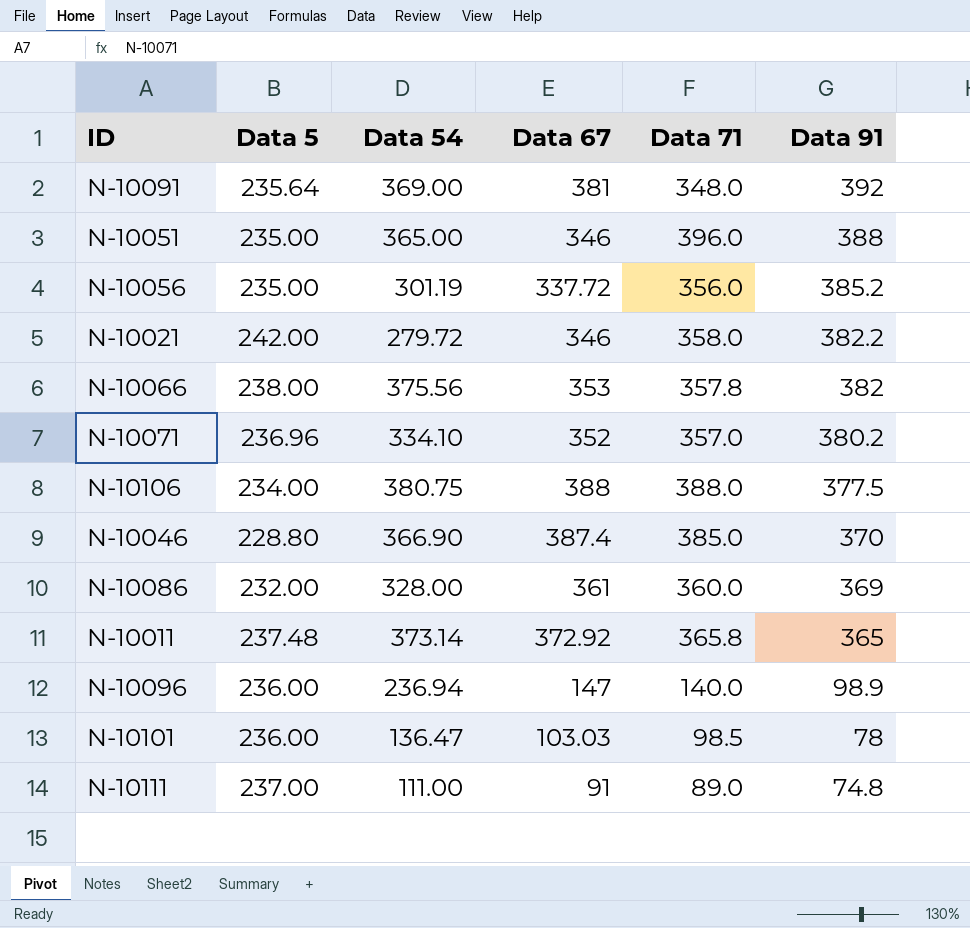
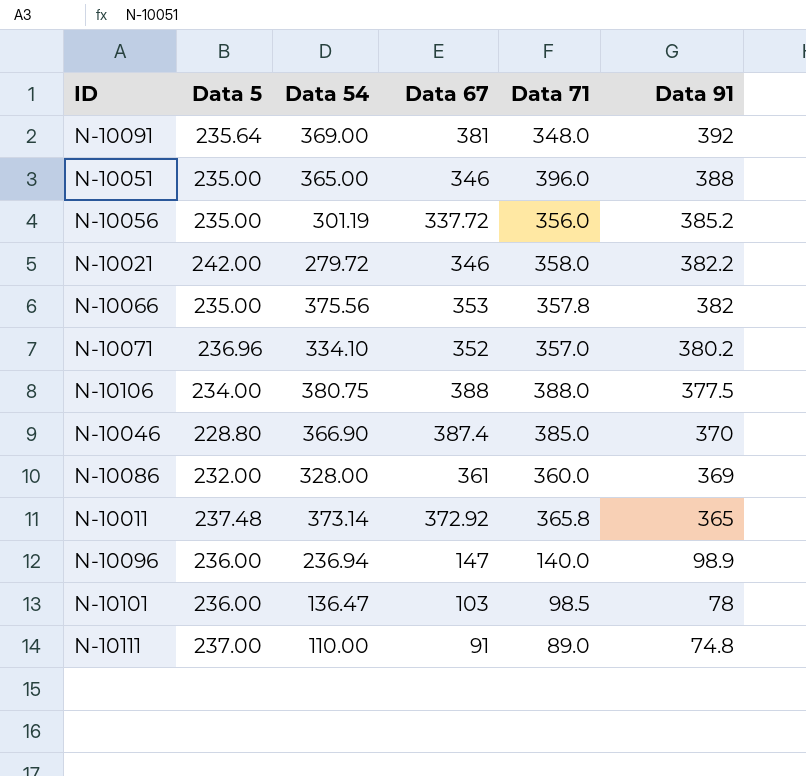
N-10066 | Data 5: 238.00 -> 235.00
N-10101 | Data 67: 103.03 -> 103
N-10111 | Data 54: 111.00 -> 110.00

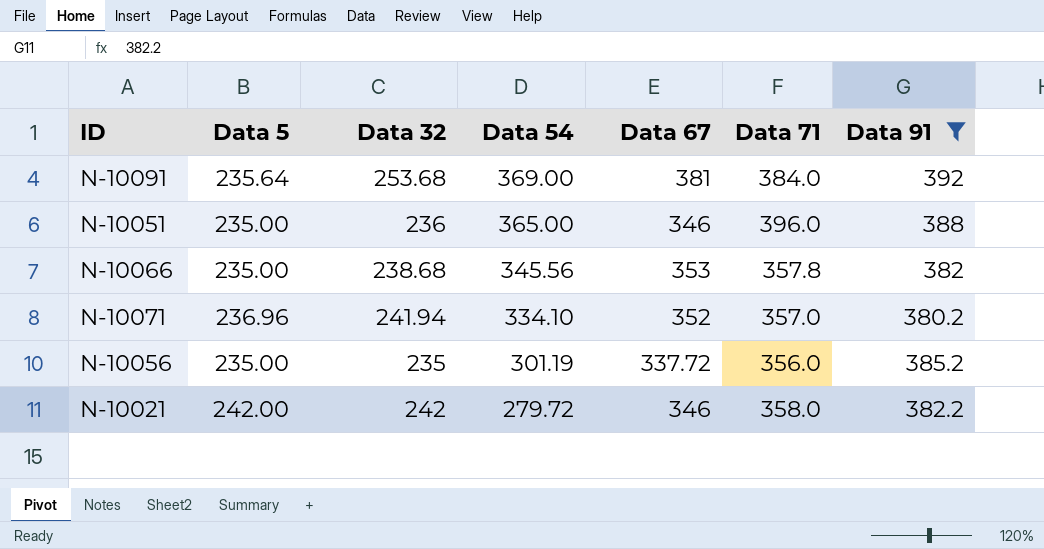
filter: none -> Data 91 >= 380.2
row order: Data 91 descending -> Data 54 descending
column Data 32 | position: none -> 3
N-10091 | Data 71: 348.0 -> 384.0
N-10066 | Data 54: 375.56 -> 345.56

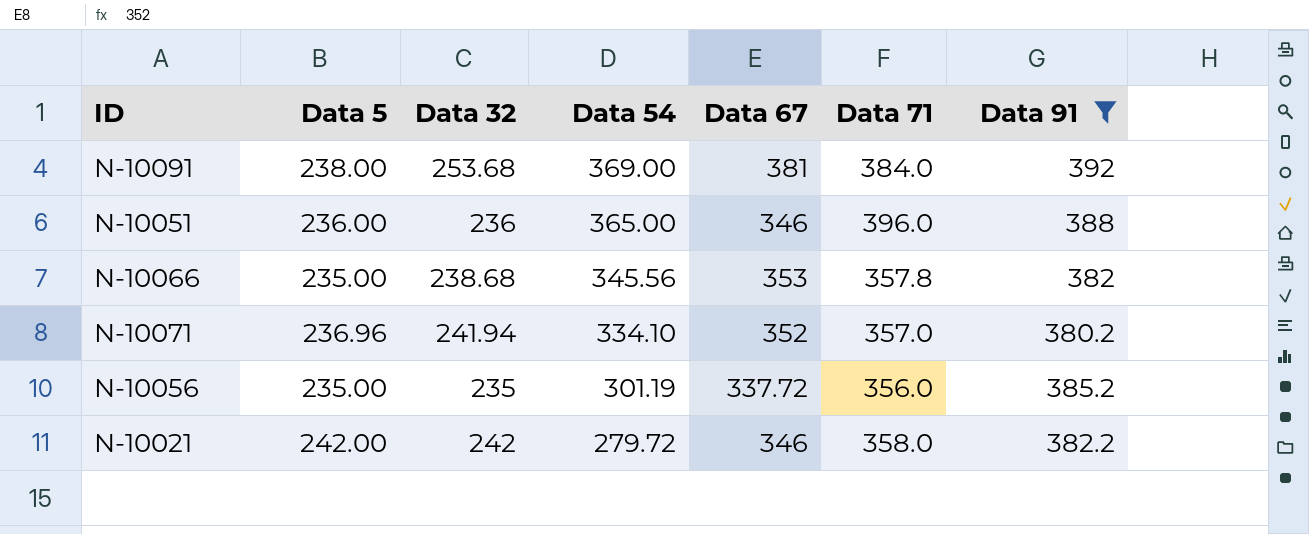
N-10091 | Data 5: 235.64 -> 238.00
N-10051 | Data 5: 235.00 -> 236.00

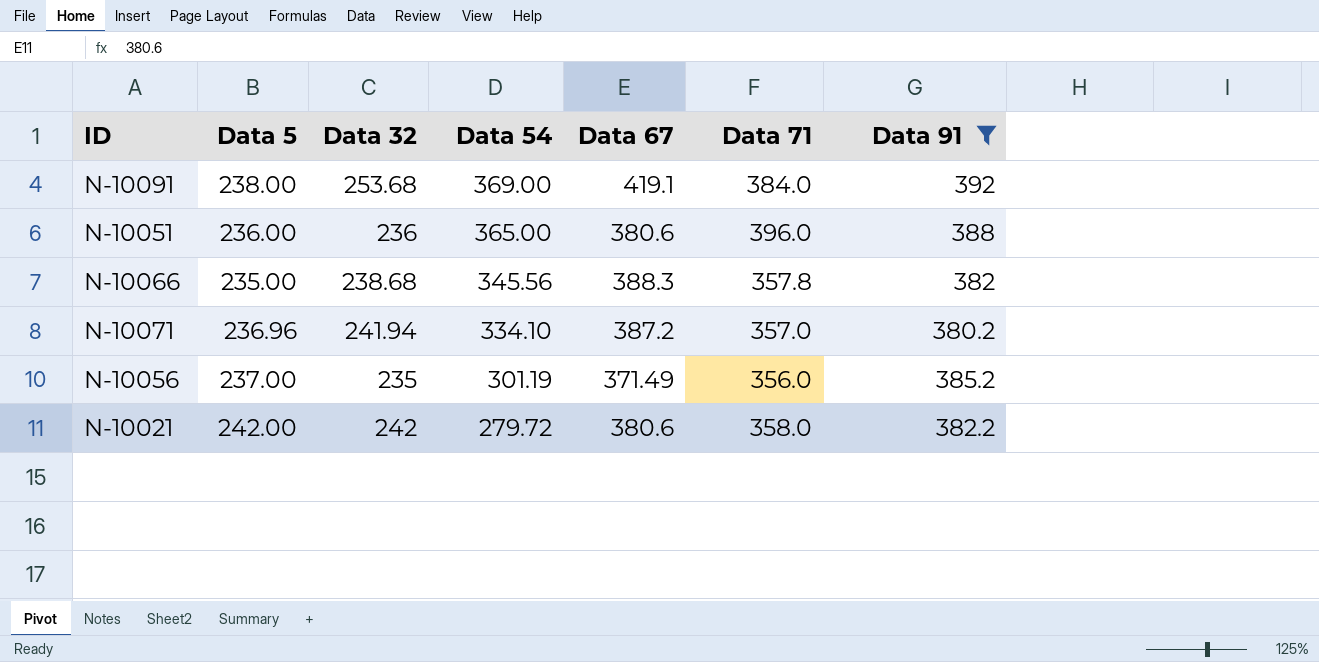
N-10091 | Data 67: 381 -> 419.1
N-10051 | Data 67: 346 -> 380.6
N-10066 | Data 67: 353 -> 388.3
N-10071 | Data 67: 352 -> 387.2
N-10056 | Data 5: 235.00 -> 237.00
N-10056 | Data 67: 337.72 -> 371.49
N-10021 | Data 67: 346 -> 380.6

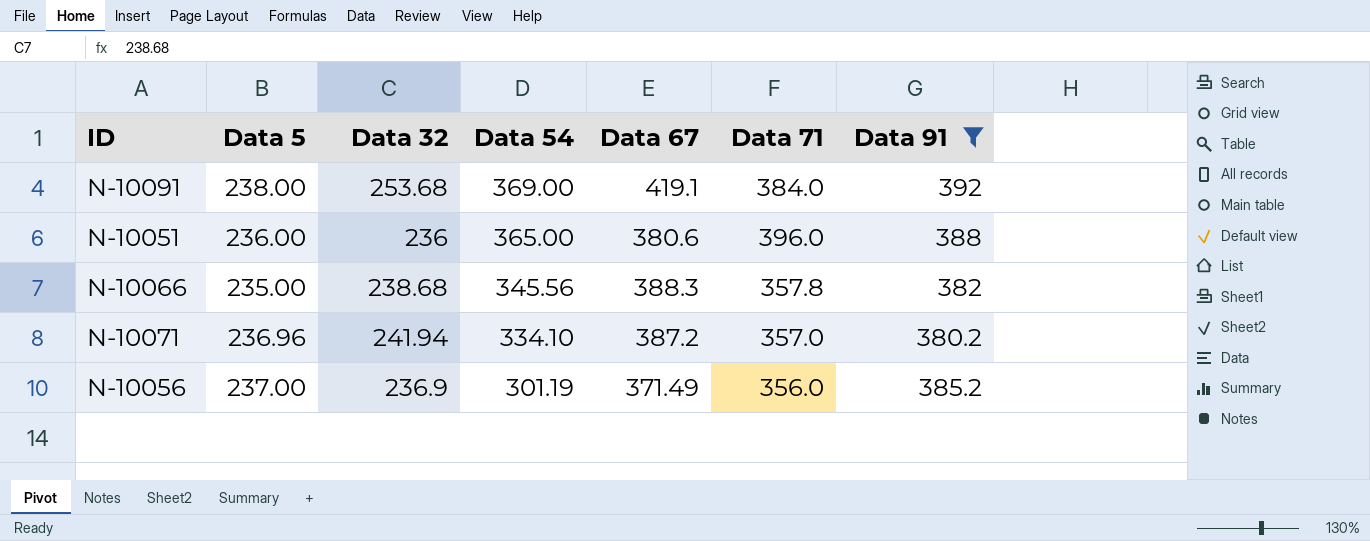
row N-10021: 242.00 | 242 | 279.72 | 380.6 | 358.0 | 382.2 -> none
N-10056 | Data 32: 235 -> 236.9

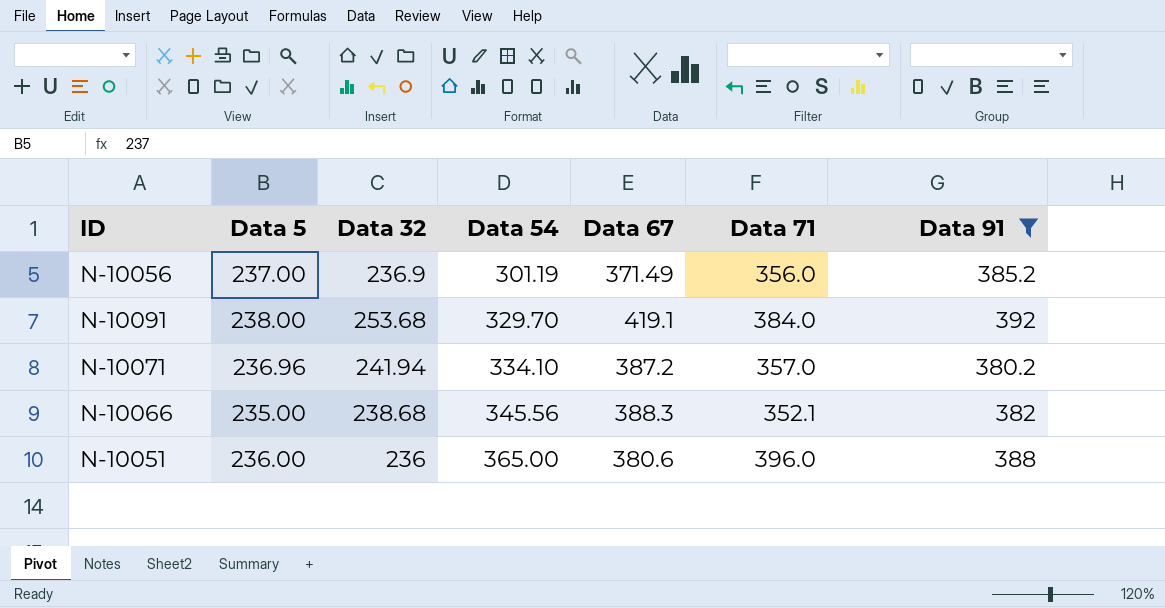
row order: Data 54 descending -> Data 54 ascending
N-10091 | Data 54: 369.00 -> 329.70
N-10066 | Data 71: 357.8 -> 352.1

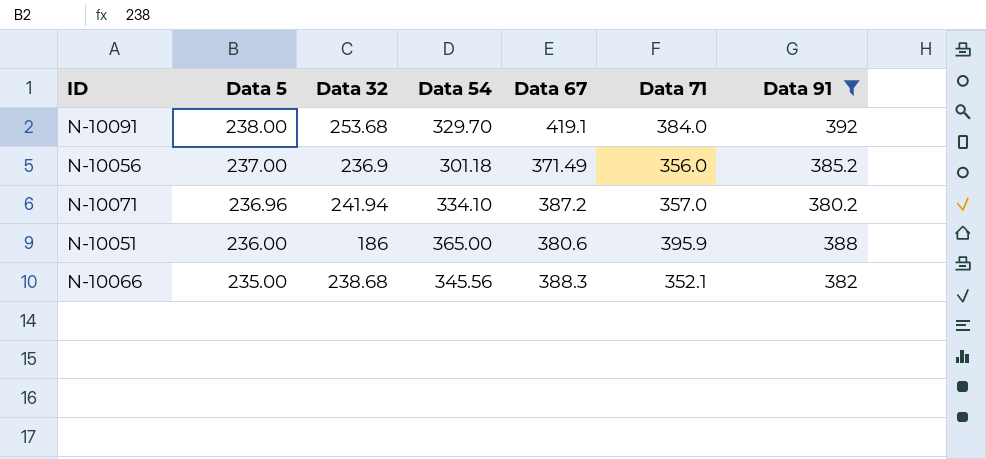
row order: Data 54 ascending -> Data 5 descending
N-10056 | Data 54: 301.19 -> 301.18
N-10051 | Data 32: 236 -> 186
N-10051 | Data 71: 396.0 -> 395.9

